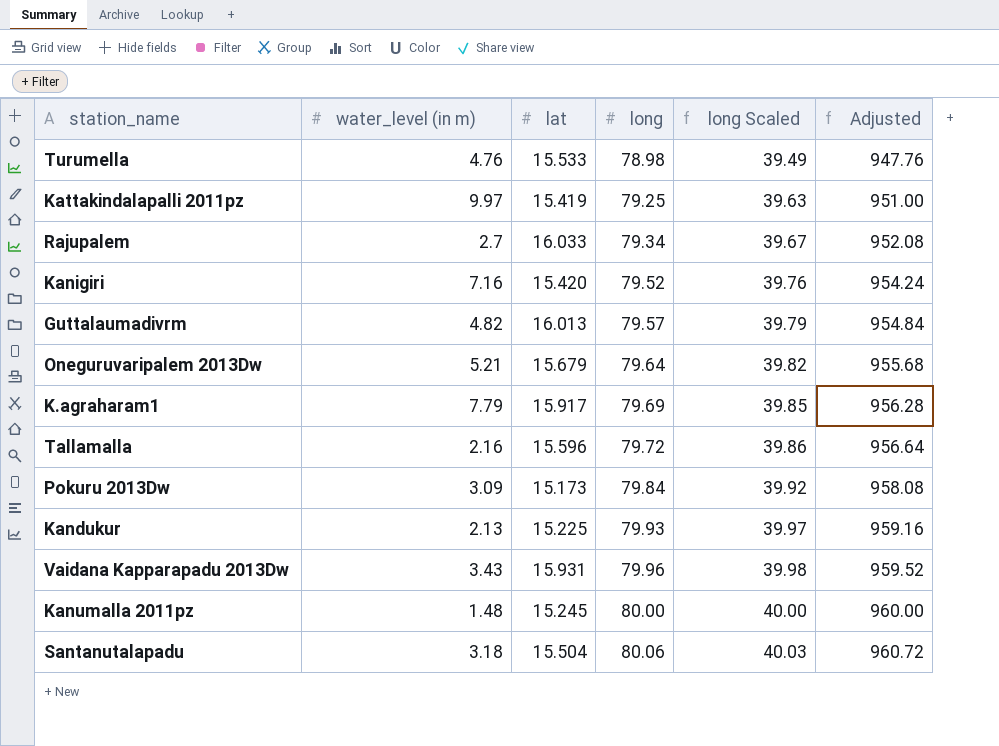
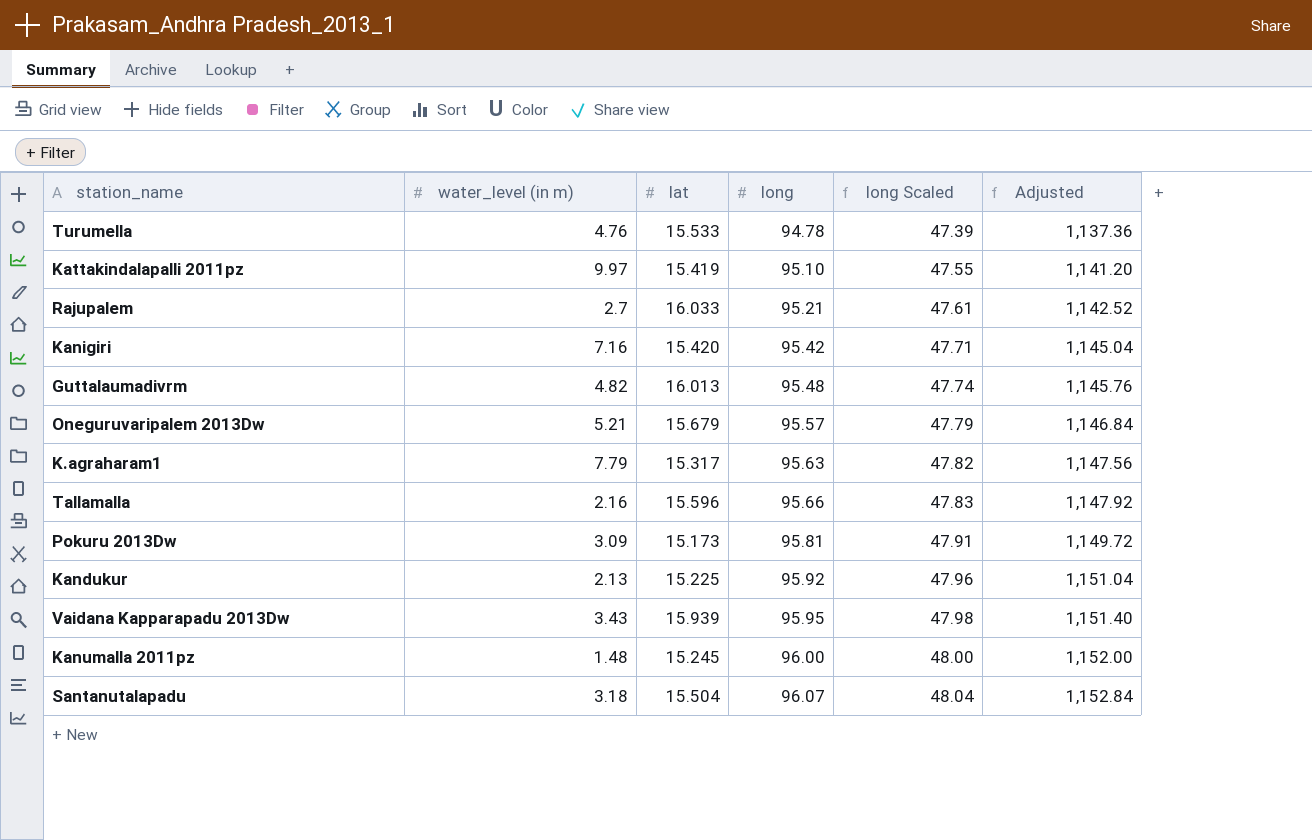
Turumella | long: 78.98 -> 94.78
Turumella | long Scaled: 39.49 -> 47.39
Turumella | Adjusted: 947.76 -> 1,137.36
Kattakindalapalli 2011pz | long: 79.25 -> 95.10
Kattakindalapalli 2011pz | long Scaled: 39.63 -> 47.55
Kattakindalapalli 2011pz | Adjusted: 951.00 -> 1,141.20
Rajupalem | long: 79.34 -> 95.21
Rajupalem | long Scaled: 39.67 -> 47.61
Rajupalem | Adjusted: 952.08 -> 1,142.52
Kanigiri | long: 79.52 -> 95.42
Kanigiri | long Scaled: 39.76 -> 47.71
Kanigiri | Adjusted: 954.24 -> 1,145.04
Guttalaumadivrm | long: 79.57 -> 95.48
Guttalaumadivrm | long Scaled: 39.79 -> 47.74
Guttalaumadivrm | Adjusted: 954.84 -> 1,145.76
Oneguruvaripalem 2013Dw | long: 79.64 -> 95.57
Oneguruvaripalem 2013Dw | long Scaled: 39.82 -> 47.79
Oneguruvaripalem 2013Dw | Adjusted: 955.68 -> 1,146.84
K.agraharam1 | lat: 15.917 -> 15.317
K.agraharam1 | long: 79.69 -> 95.63
K.agraharam1 | long Scaled: 39.85 -> 47.82
K.agraharam1 | Adjusted: 956.28 -> 1,147.56
Tallamalla | long: 79.72 -> 95.66
Tallamalla | long Scaled: 39.86 -> 47.83
Tallamalla | Adjusted: 956.64 -> 1,147.92
Pokuru 2013Dw | long: 79.84 -> 95.81
Pokuru 2013Dw | long Scaled: 39.92 -> 47.91
Pokuru 2013Dw | Adjusted: 958.08 -> 1,149.72
Kandukur | long: 79.93 -> 95.92
Kandukur | long Scaled: 39.97 -> 47.96
Kandukur | Adjusted: 959.16 -> 1,151.04
Vaidana Kapparapadu 2013Dw | lat: 15.931 -> 15.939
Vaidana Kapparapadu 2013Dw | long: 79.96 -> 95.95
Vaidana Kapparapadu 2013Dw | long Scaled: 39.98 -> 47.98
Vaidana Kapparapadu 2013Dw | Adjusted: 959.52 -> 1,151.40
Kanumalla 2011pz | long: 80.00 -> 96.00
Kanumalla 2011pz | long Scaled: 40.00 -> 48.00
Kanumalla 2011pz | Adjusted: 960.00 -> 1,152.00
Santanutalapadu | long: 80.06 -> 96.07
Santanutalapadu | long Scaled: 40.03 -> 48.04
Santanutalapadu | Adjusted: 960.72 -> 1,152.84

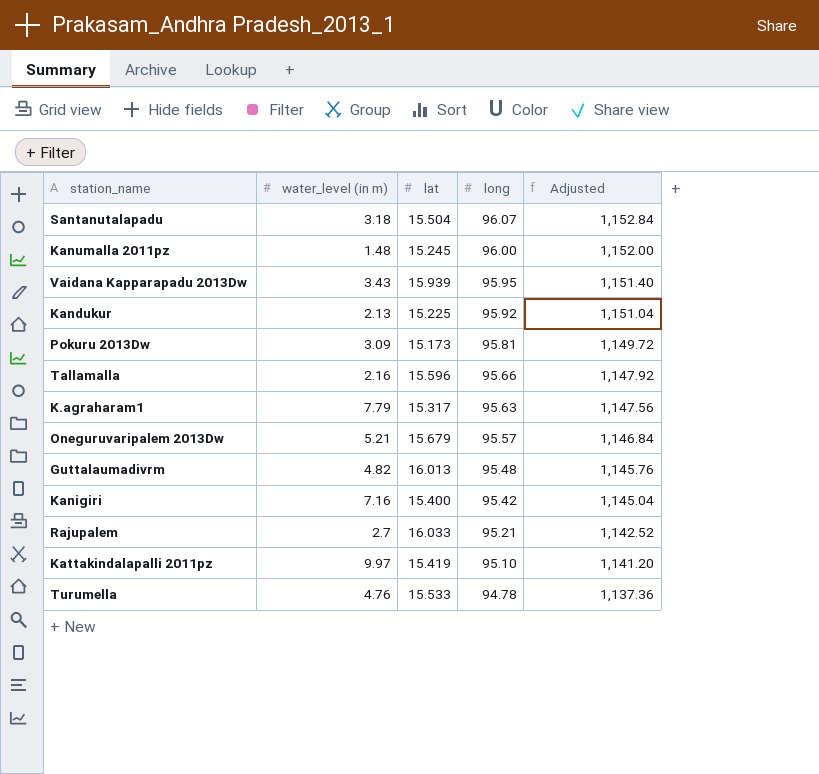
row order: long ascending -> long descending
column long Scaled | formula: [long] * 0.5 -> none
Kanigiri | lat: 15.420 -> 15.400

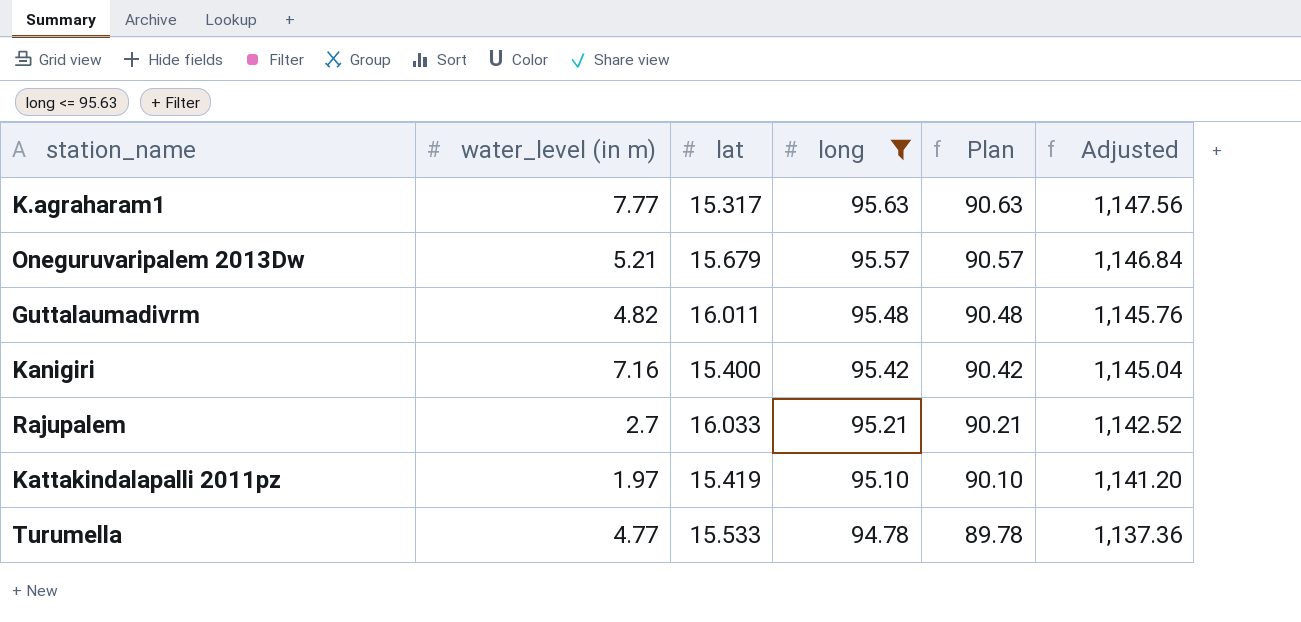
filter: none -> long <= 95.63
column Plan | formula: none -> [long] - 5
K.agraharam1 | water_level (in m): 7.79 -> 7.77
Guttalaumadivrm | lat: 16.013 -> 16.011
Kattakindalapalli 2011pz | water_level (in m): 9.97 -> 1.97
Turumella | water_level (in m): 4.76 -> 4.77

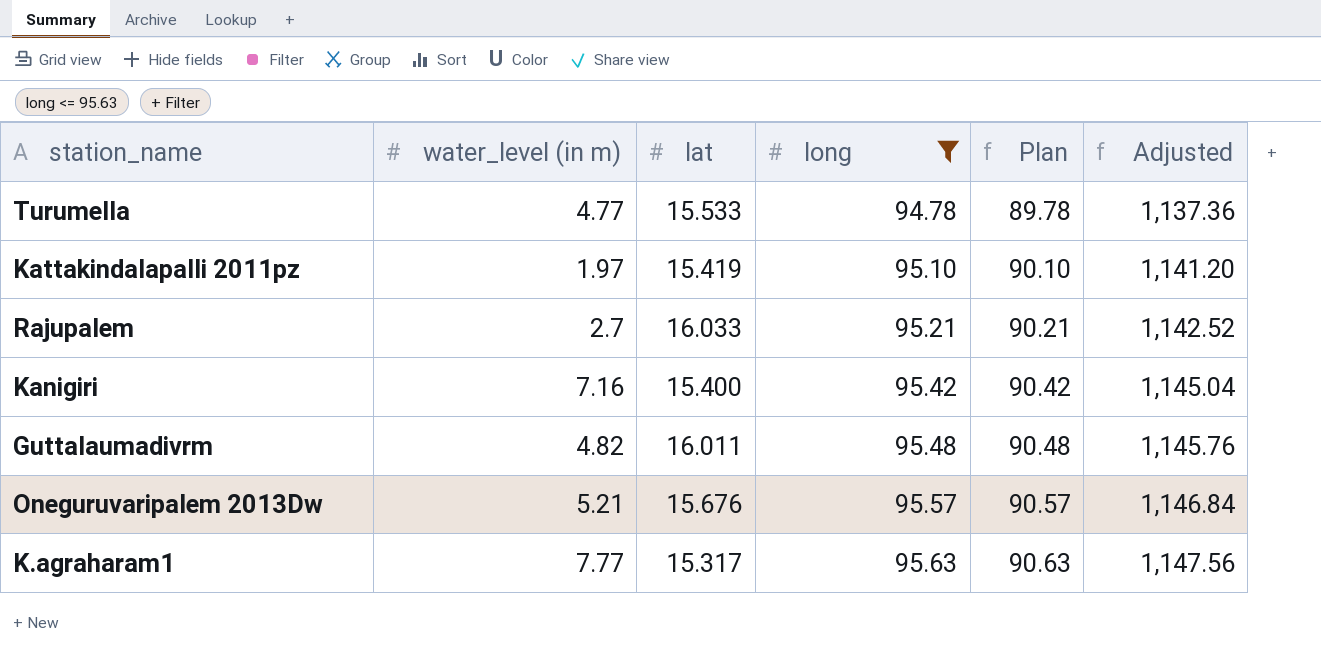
row order: long descending -> long ascending
Oneguruvaripalem 2013Dw | lat: 15.679 -> 15.676

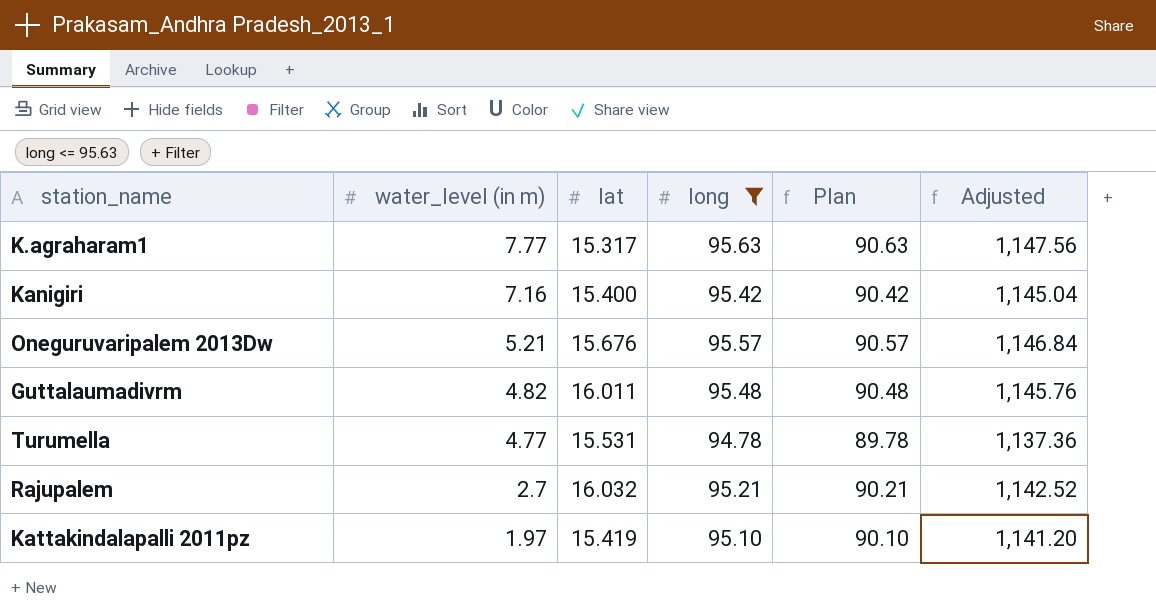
row order: long ascending -> water_level (in m) descending
Turumella | lat: 15.533 -> 15.531
Rajupalem | lat: 16.033 -> 16.032

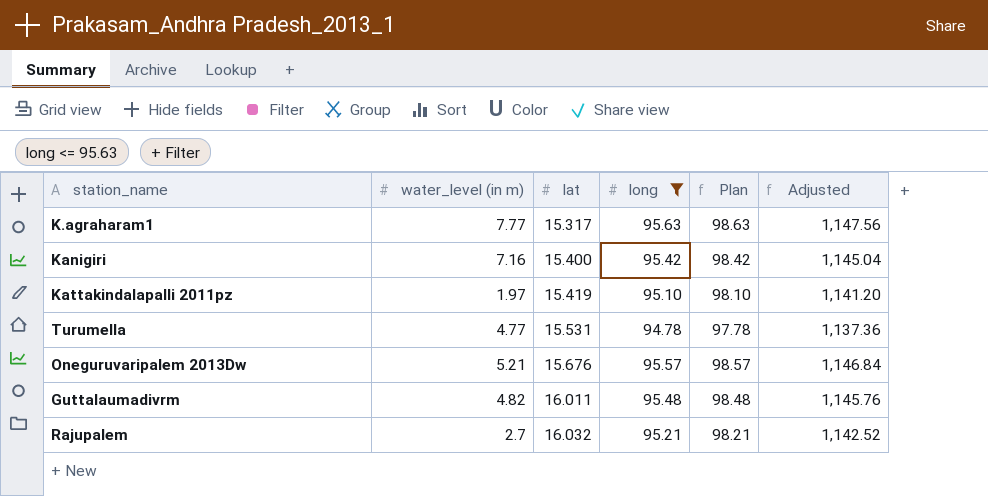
row order: water_level (in m) descending -> lat ascending
column Plan | formula: [long] - 5 -> [long] + 3

